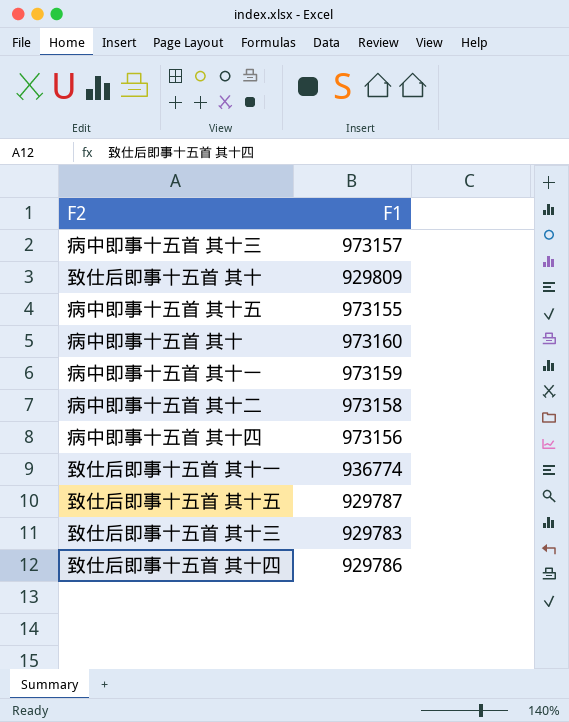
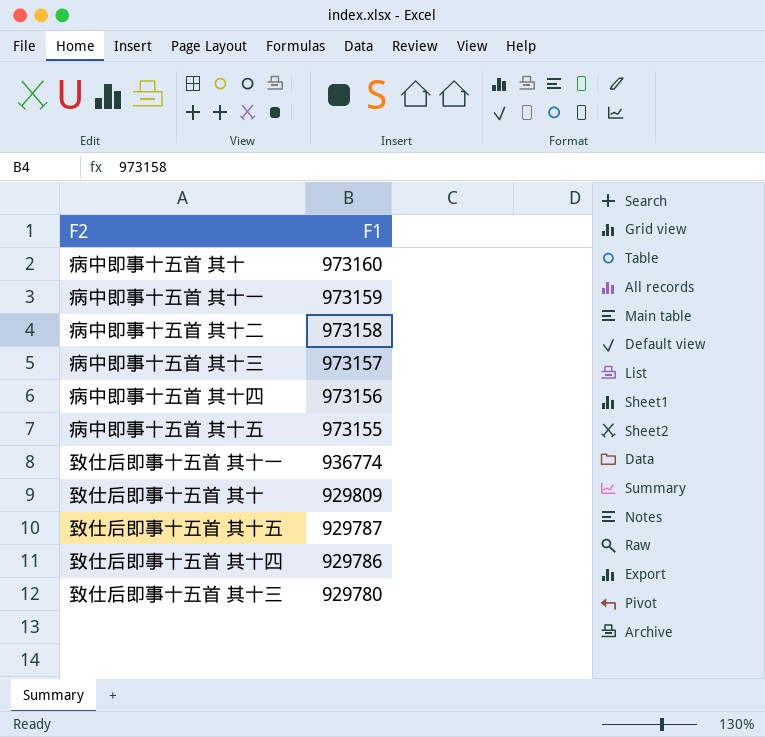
row order: none -> F1 descending
致仕后即事十五首 其十三 | F1: 929783 -> 929780

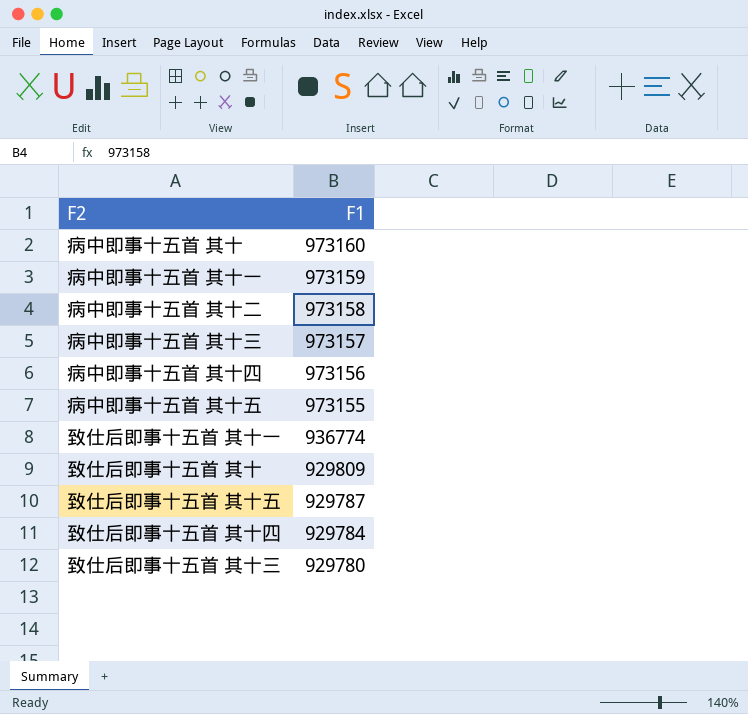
致仕后即事十五首 其十四 | F1: 929786 -> 929784

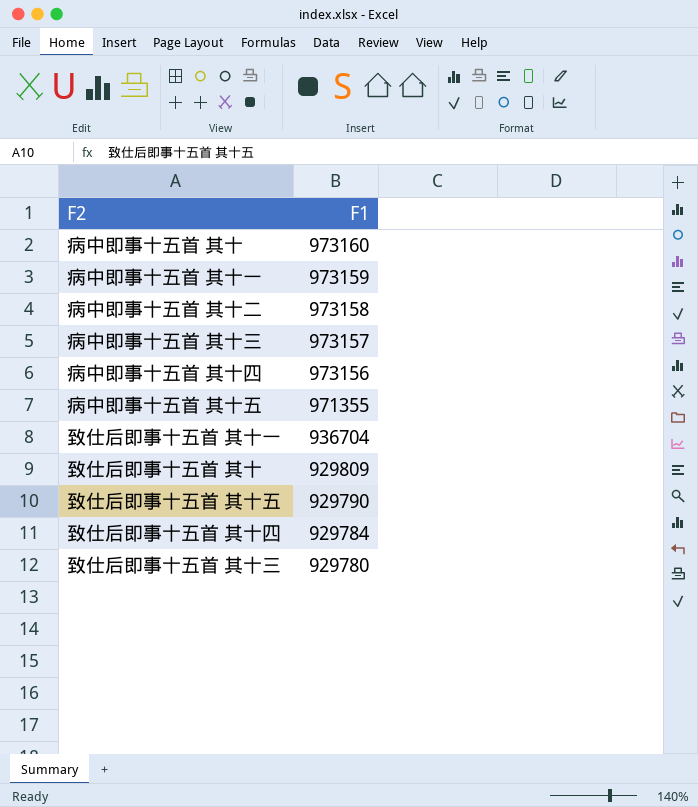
病中即事十五首 其十五 | F1: 973155 -> 971355
致仕后即事十五首 其十一 | F1: 936774 -> 936704
致仕后即事十五首 其十五 | F1: 929787 -> 929790

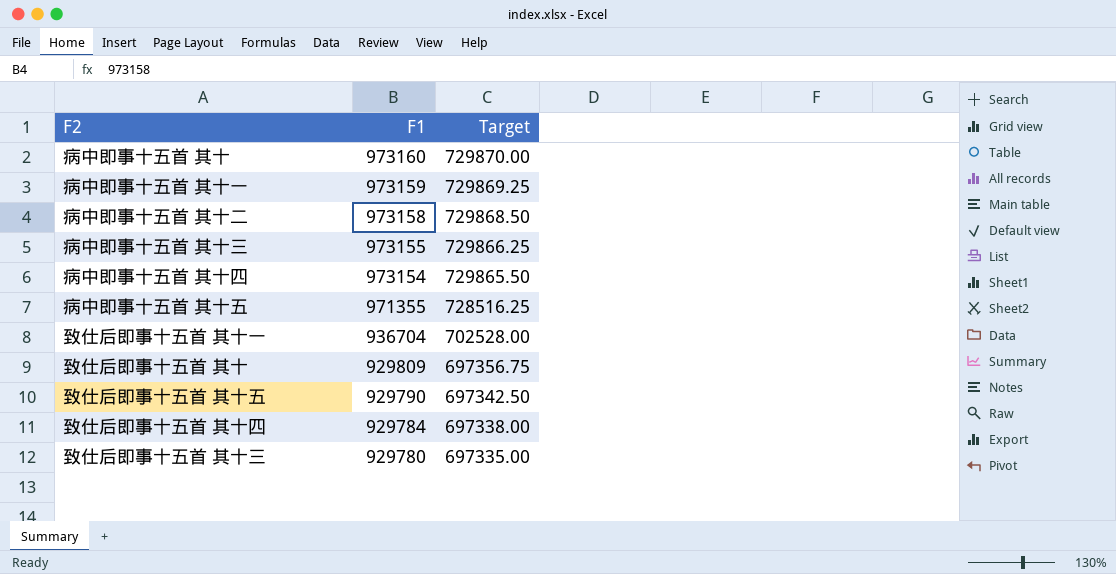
column Target | formula: none -> [F1] * 0.75
病中即事十五首 其十三 | F1: 973157 -> 973155
病中即事十五首 其十四 | F1: 973156 -> 973154

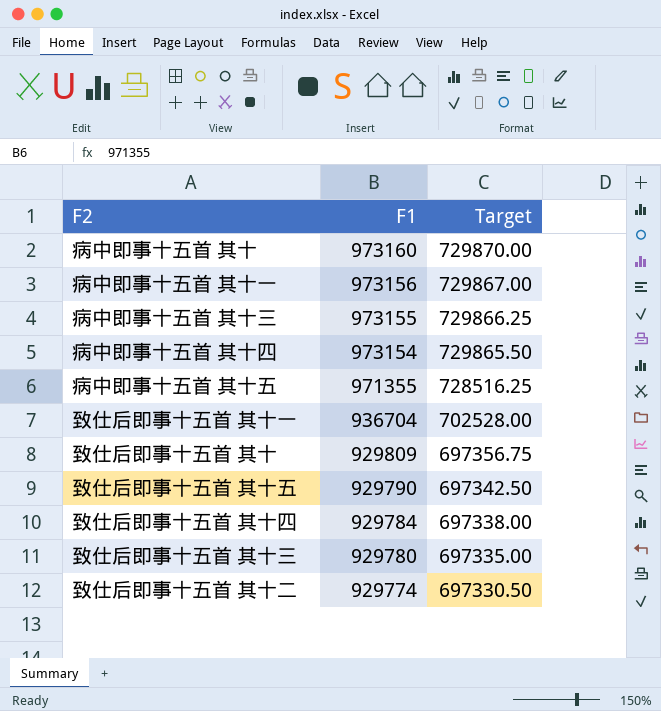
row 病中即事十五首 其十二: 973158 | 729868.50 -> none
病中即事十五首 其十一 | F1: 973159 -> 973156
病中即事十五首 其十一 | Target: 729869.25 -> 729867.00
row 致仕后即事十五首 其十二: none -> 929774 | 697330.50

